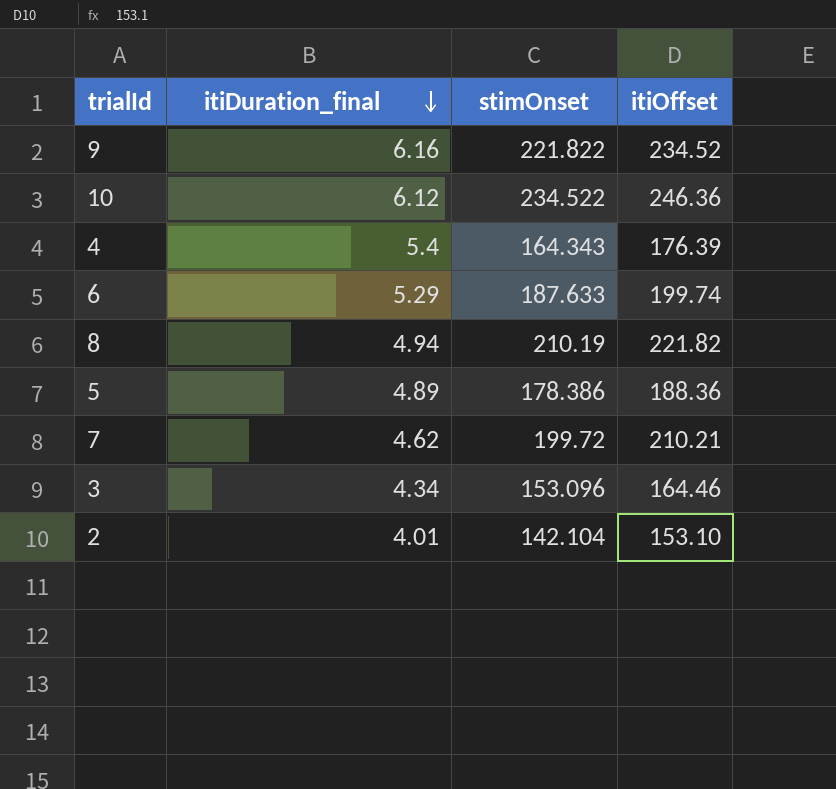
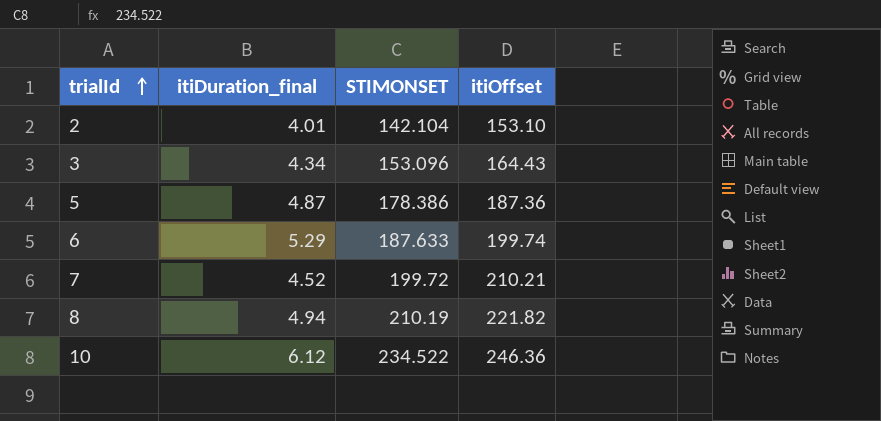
row order: itiDuration_final descending -> trialId ascending
column name: stimOnset -> STIMONSET
row 9: 6.16 | 221.822 | 234.52 -> none
row 4: 5.4 | 164.343 | 176.39 -> none
3 | itiOffset: 164.46 -> 164.43
5 | itiDuration_final: 4.89 -> 4.87
5 | itiOffset: 188.36 -> 187.36
7 | itiDuration_final: 4.62 -> 4.52

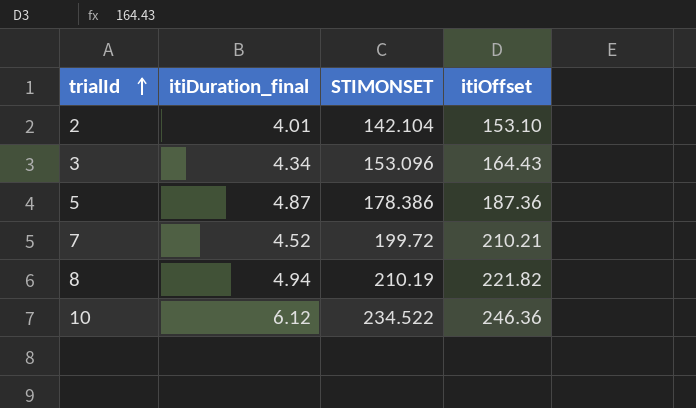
row 6: 5.29 | 187.633 | 199.74 -> none

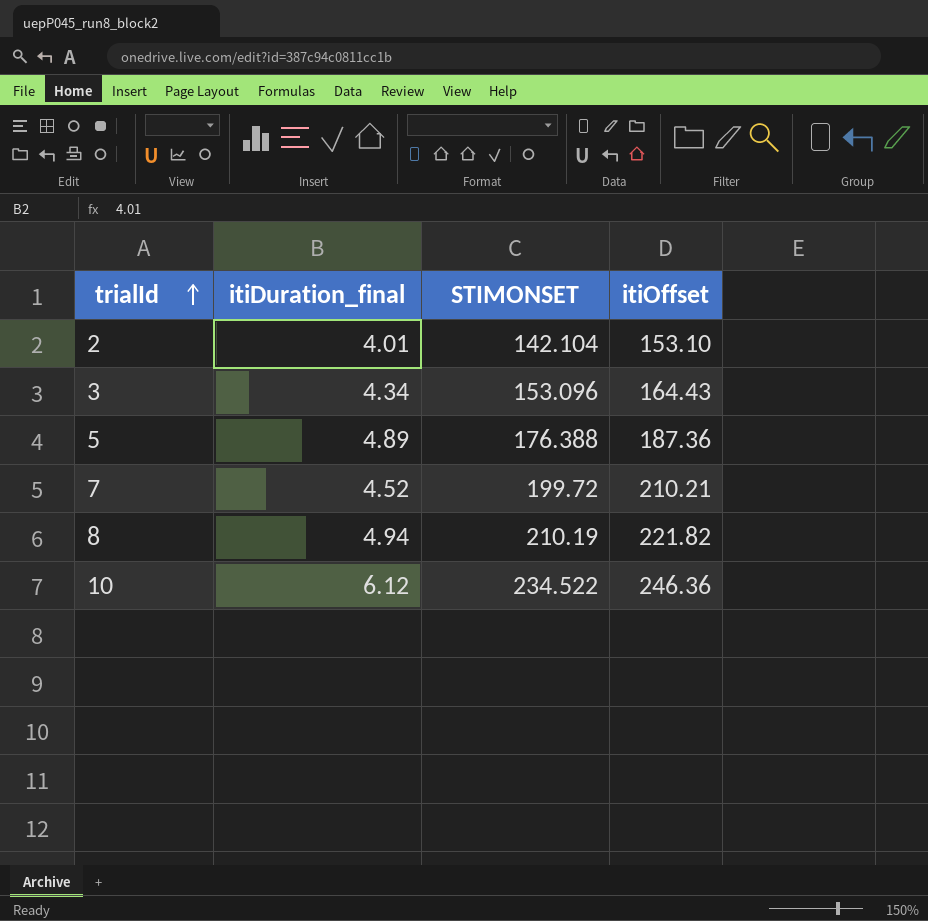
5 | itiDuration_final: 4.87 -> 4.89
5 | STIMONSET: 178.386 -> 176.388

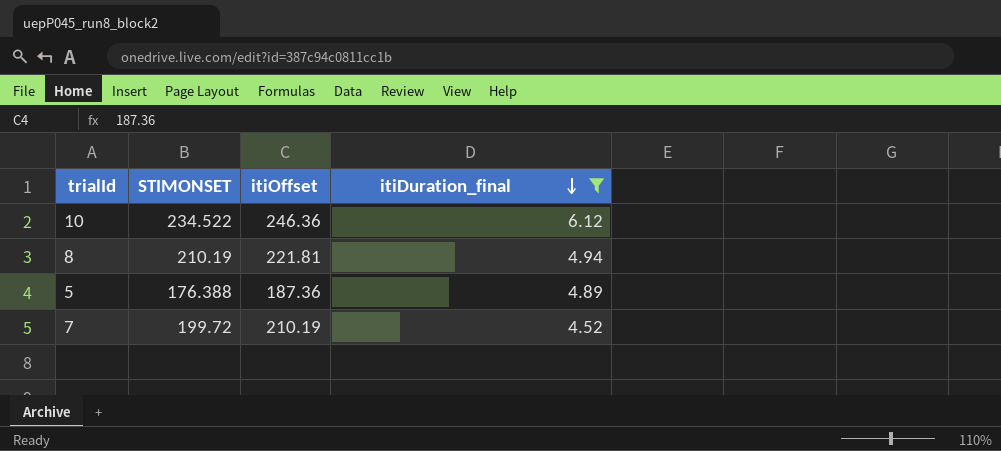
filter: none -> itiDuration_final >= 4.52
row order: trialId ascending -> itiDuration_final descending
column itiDuration_final | position: 2 -> 4
8 | itiOffset: 221.82 -> 221.81
7 | itiOffset: 210.21 -> 210.19

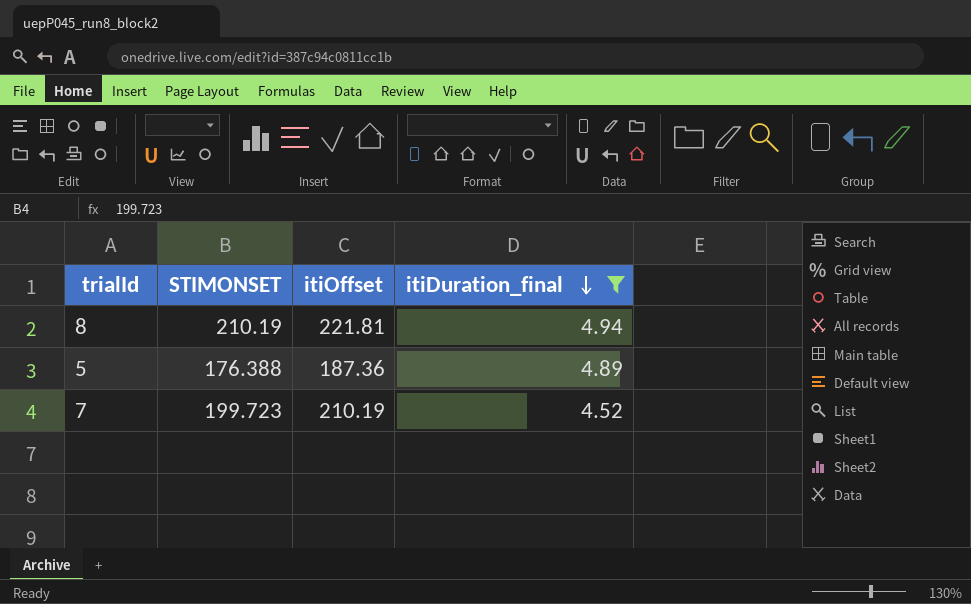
row 10: 234.522 | 246.36 | 6.12 -> none
7 | STIMONSET: 199.72 -> 199.723

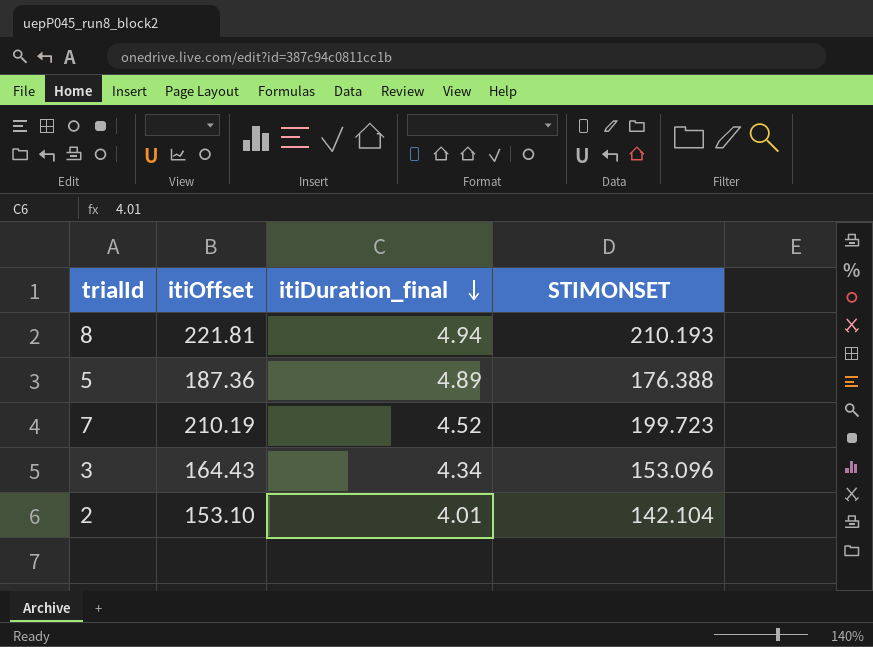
filter: itiDuration_final >= 4.52 -> none
column STIMONSET | position: 2 -> 4
8 | STIMONSET: 210.19 -> 210.193

